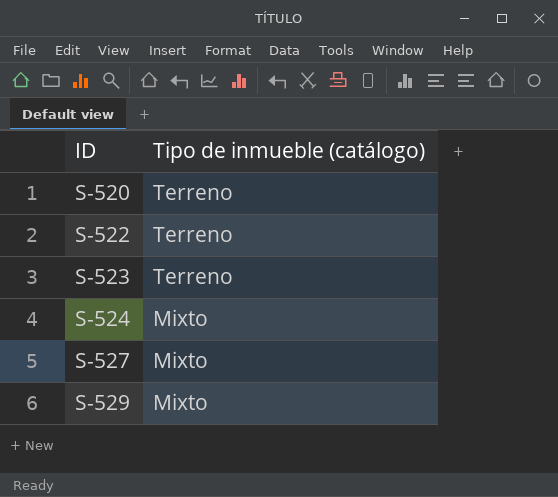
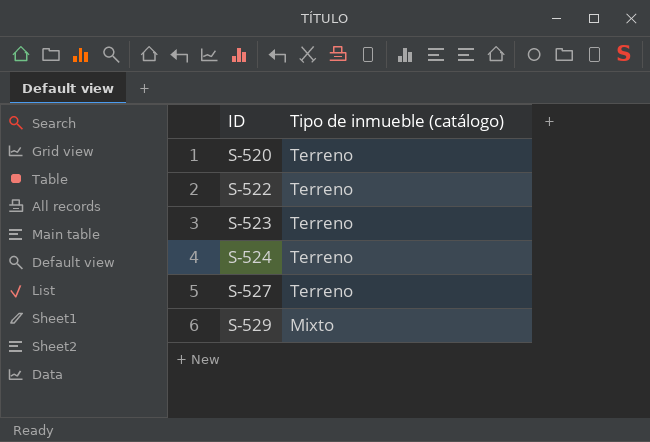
S-524 | Tipo de inmueble (catálogo): Mixto -> Terreno
S-527 | Tipo de inmueble (catálogo): Mixto -> Terreno

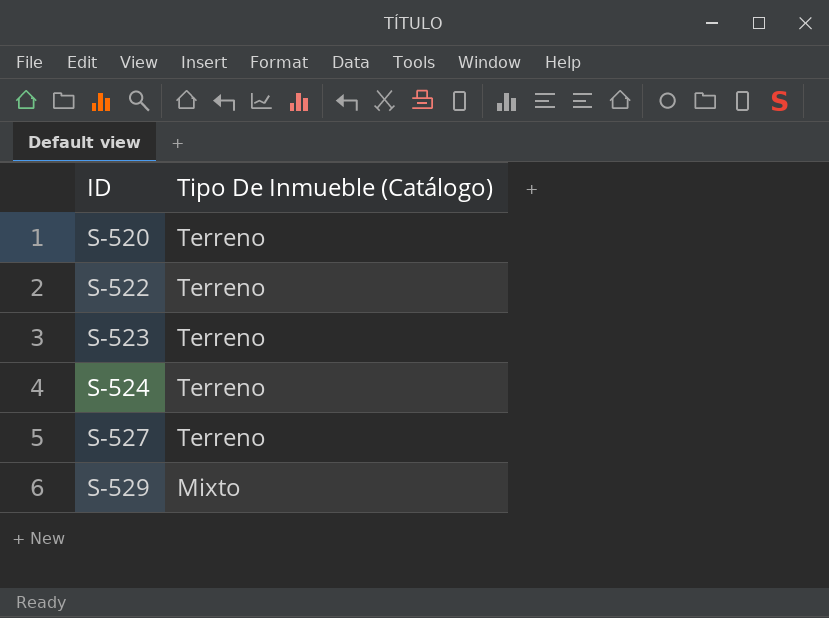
column name: Tipo de inmueble (catálogo) -> Tipo De Inmueble (Catálogo)

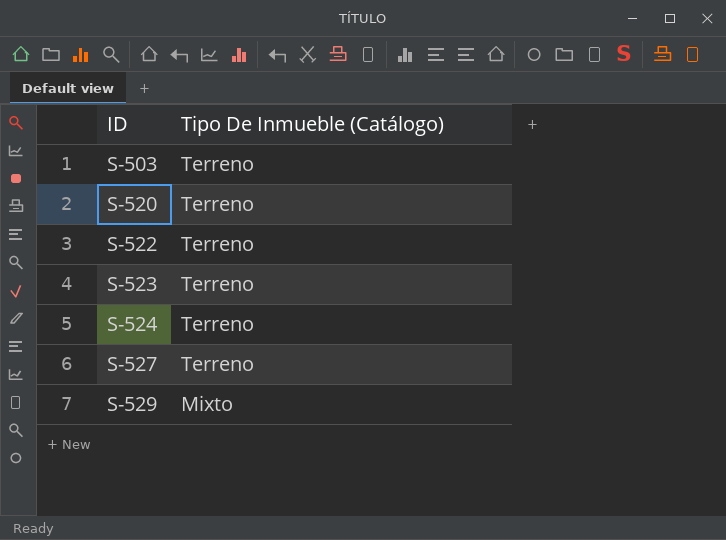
row S-503: none -> Terreno

